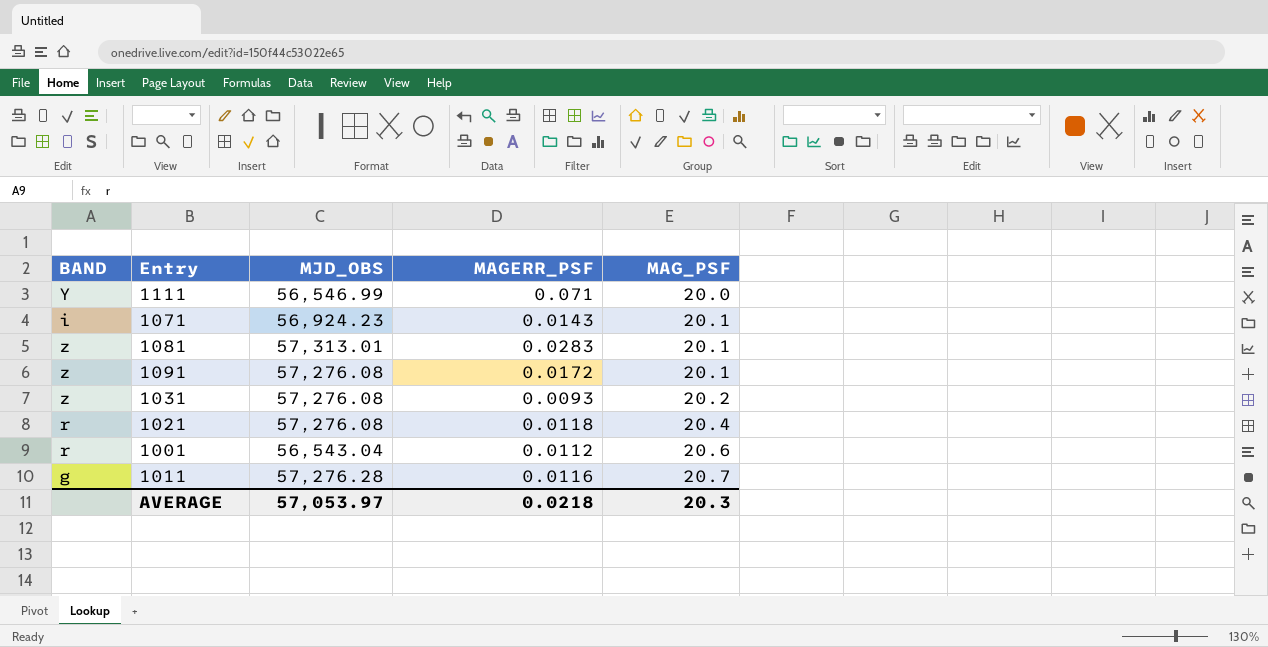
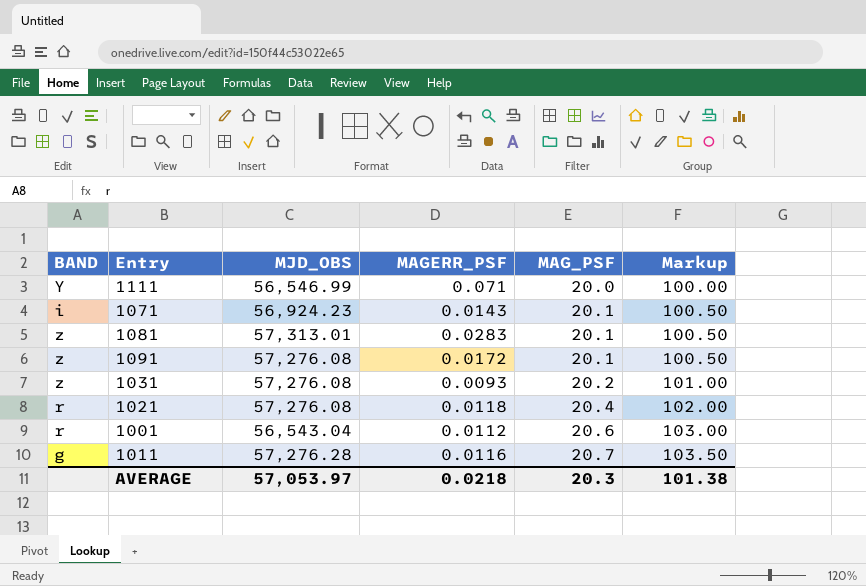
column Markup | formula: none -> [MAG_PSF] * 5

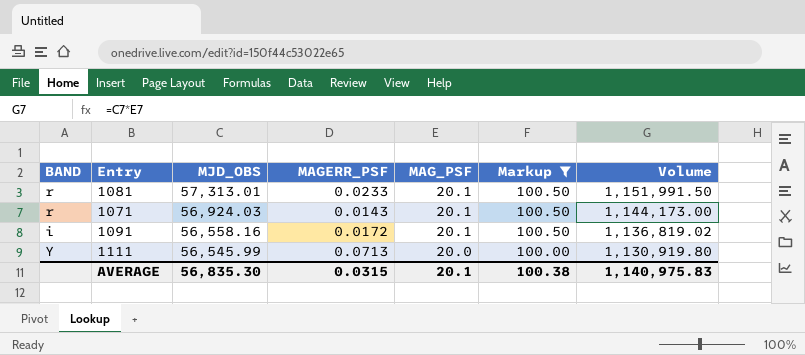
filter: none -> Markup <= 100.50
row order: MAG_PSF ascending -> MJD_OBS descending
column Volume | formula: none -> [MJD_OBS] * [MAG_PSF]
1081 | BAND: z -> r
1081 | MAGERR_PSF: 0.0283 -> 0.0233
1071 | BAND: i -> r
1071 | MJD_OBS: 56,924.23 -> 56,924.03
1091 | BAND: z -> i
1091 | MJD_OBS: 57,276.08 -> 56,558.16
1111 | MJD_OBS: 56,546.99 -> 56,545.99
1111 | MAGERR_PSF: 0.071 -> 0.0713
AVERAGE | MJD_OBS: 57,053.97 -> 56,835.30
AVERAGE | MAGERR_PSF: 0.0218 -> 0.0315
AVERAGE | MAG_PSF: 20.3 -> 20.1
AVERAGE | Markup: 101.38 -> 100.38

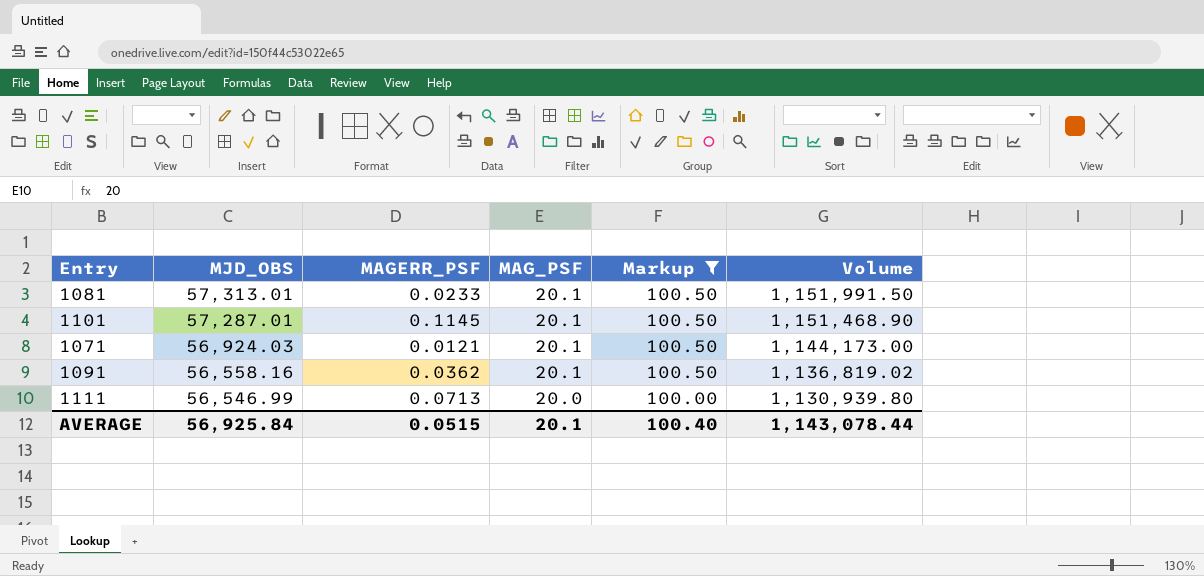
column BAND | position: 1 -> none
row 1101: none -> 57,287.01 | 0.1145 | 20.1 | 100.50 | 1,151,468.90
1071 | MAGERR_PSF: 0.0143 -> 0.0121
1091 | MAGERR_PSF: 0.0172 -> 0.0362
1111 | MJD_OBS: 56,545.99 -> 56,546.99
1111 | Volume: 1,130,919.80 -> 1,130,939.80
AVERAGE | MJD_OBS: 56,835.30 -> 56,925.84
AVERAGE | MAGERR_PSF: 0.0315 -> 0.0515
AVERAGE | Markup: 100.38 -> 100.40
AVERAGE | Volume: 1,140,975.83 -> 1,143,078.44

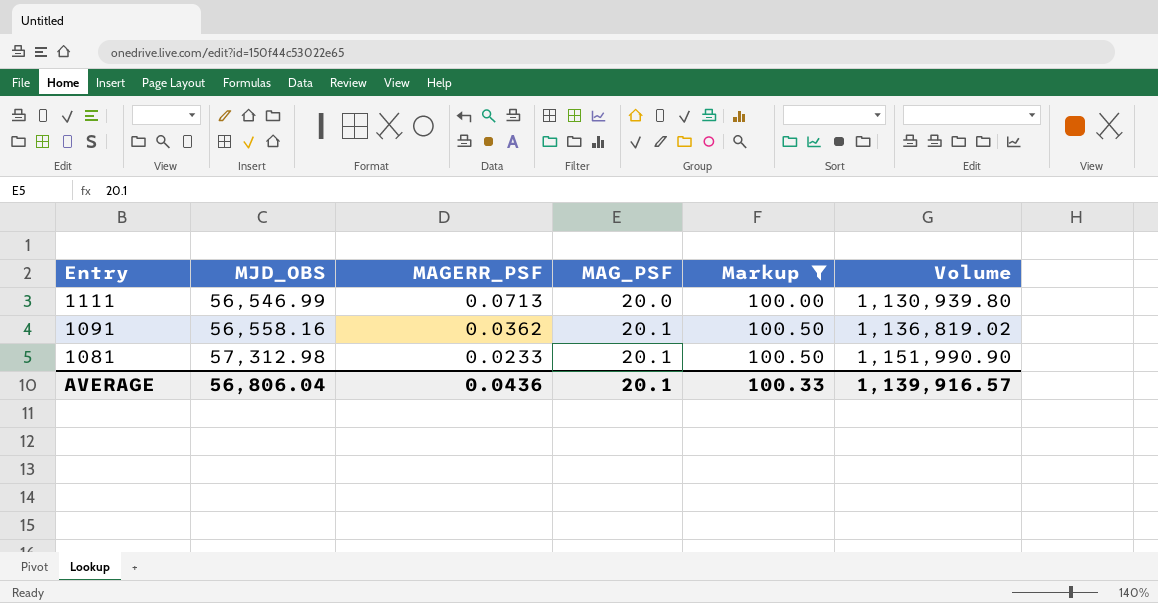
row order: MJD_OBS descending -> Entry descending
row 1101: 57,287.01 | 0.1145 | 20.1 | 100.50 | 1,151,468.90 -> none
row 1071: 56,924.03 | 0.0121 | 20.1 | 100.50 | 1,144,173.00 -> none
1081 | MJD_OBS: 57,313.01 -> 57,312.98
1081 | Volume: 1,151,991.50 -> 1,151,990.90
AVERAGE | MJD_OBS: 56,925.84 -> 56,806.04
AVERAGE | MAGERR_PSF: 0.0515 -> 0.0436
AVERAGE | Markup: 100.40 -> 100.33
AVERAGE | Volume: 1,143,078.44 -> 1,139,916.57

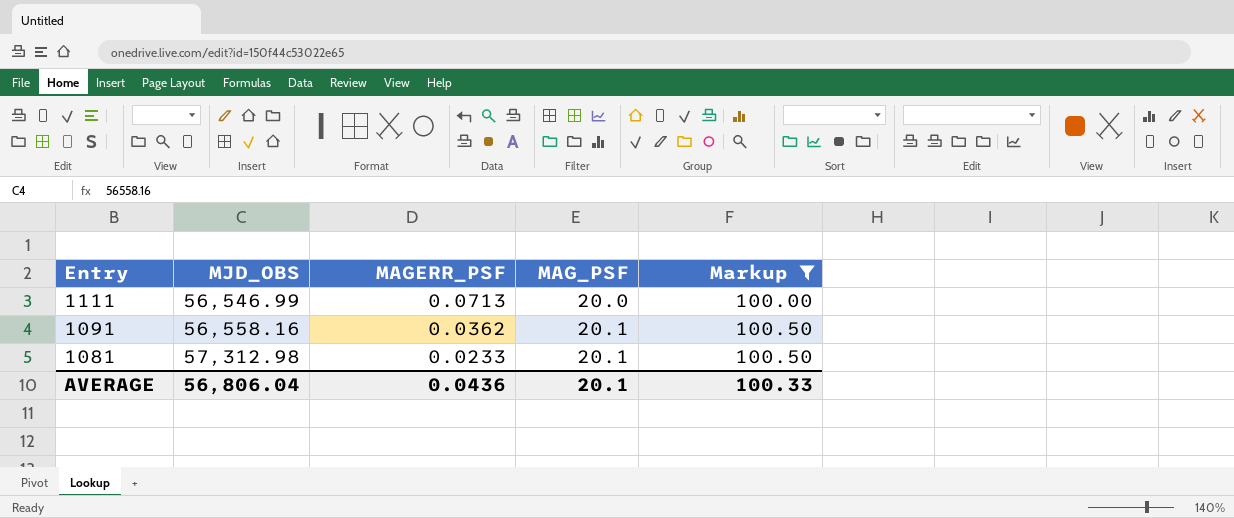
column Volume | formula: [MJD_OBS] * [MAG_PSF] -> none

